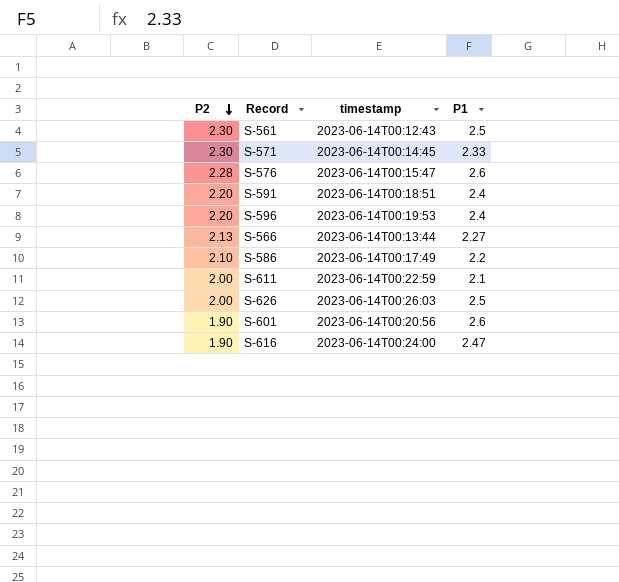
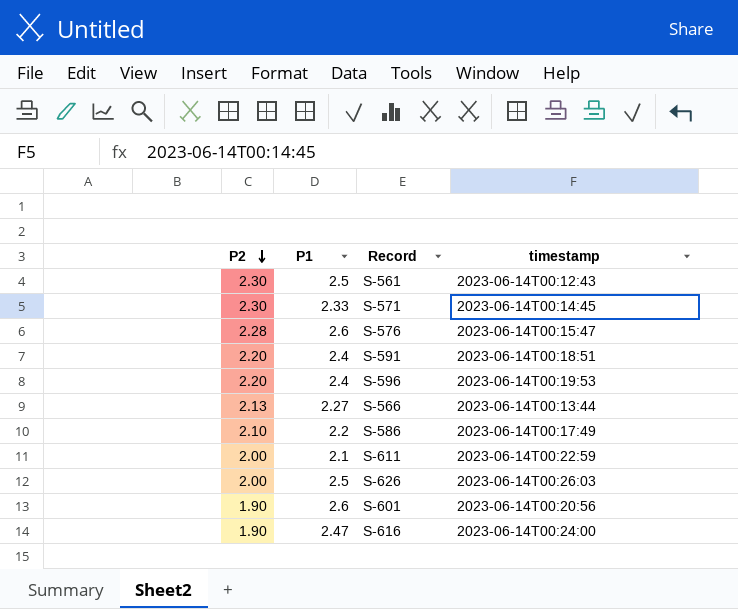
column P1 | position: 4 -> 2

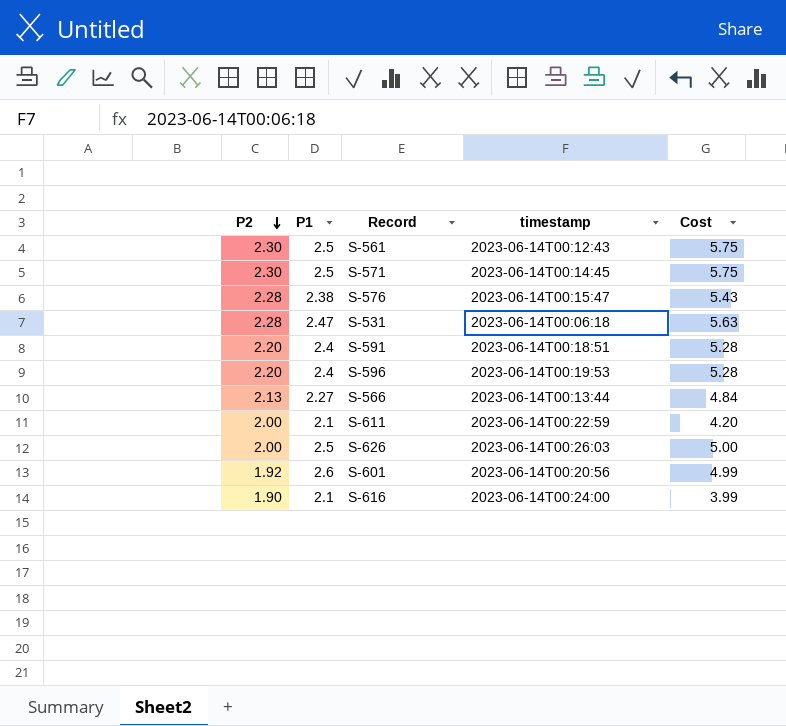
column Cost | formula: none -> [P2] * [P1]
row S-586: 2.10 | 2.2 | 2023-06-14T00:17:49 -> none
S-571 | P1: 2.33 -> 2.5
S-576 | P1: 2.6 -> 2.38
row S-531: none -> 2.28 | 2.47 | 2023-06-14T00:06:18 | 5.63
S-601 | P2: 1.90 -> 1.92
S-616 | P1: 2.47 -> 2.1

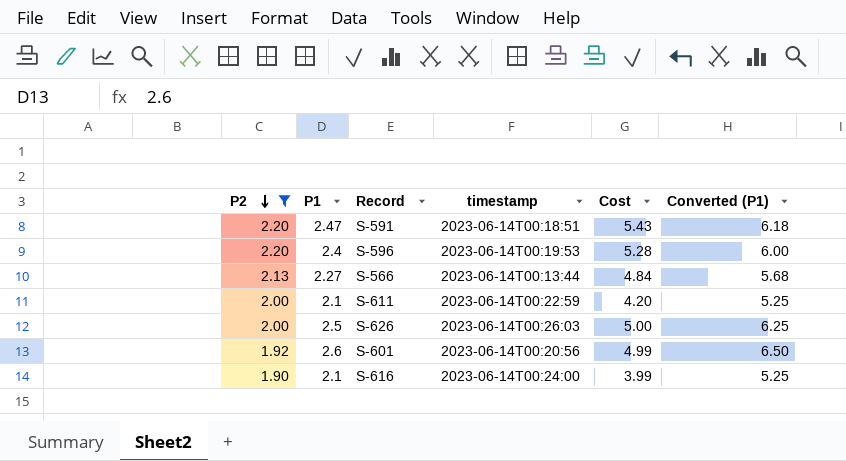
filter: none -> P2 <= 2.20
column Converted (P1) | formula: none -> [P1] * 2.5
S-591 | P1: 2.4 -> 2.47
S-591 | Cost: 5.28 -> 5.43

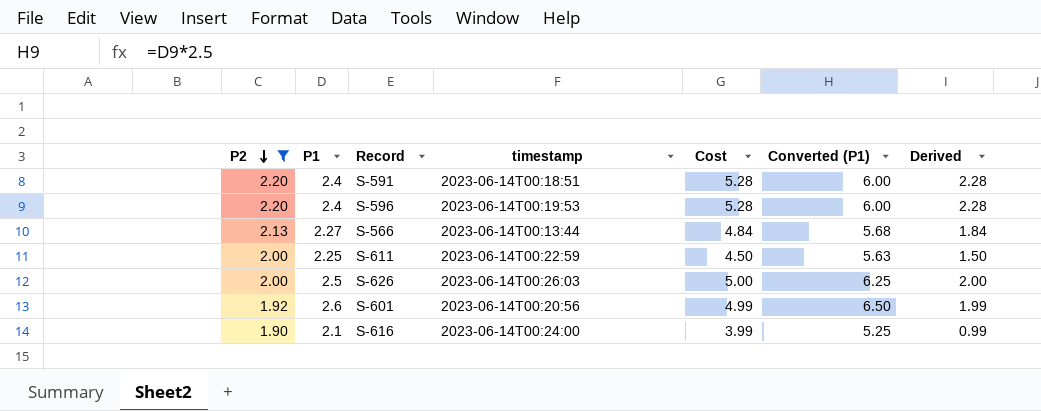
column Derived | formula: none -> [Cost] - 3
S-591 | P1: 2.47 -> 2.4
S-591 | Cost: 5.43 -> 5.28
S-591 | Converted (P1): 6.18 -> 6.00
S-611 | P1: 2.1 -> 2.25
S-611 | Cost: 4.20 -> 4.50
S-611 | Converted (P1): 5.25 -> 5.63

